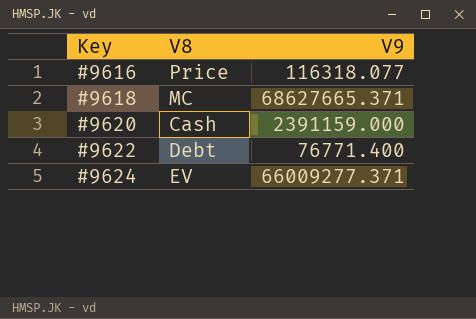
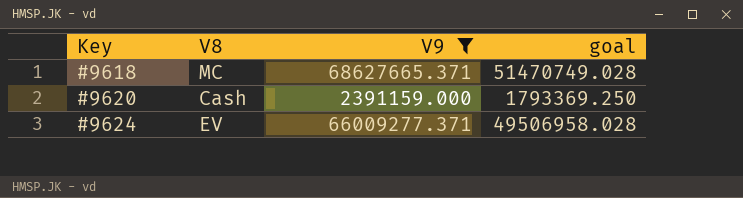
filter: none -> V9 >= 2391159.000
column goal | formula: none -> [V9] * 0.75

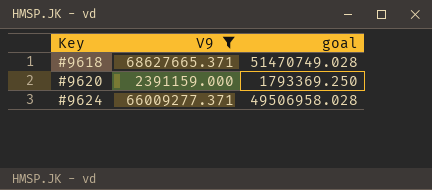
column V8 | position: 2 -> none

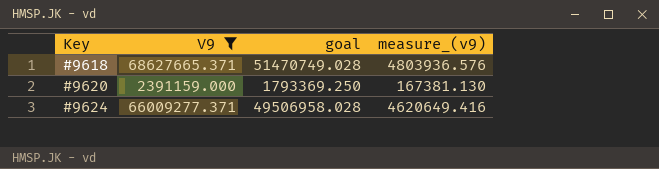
column measure_(v9) | formula: none -> [V9] * 0.07

